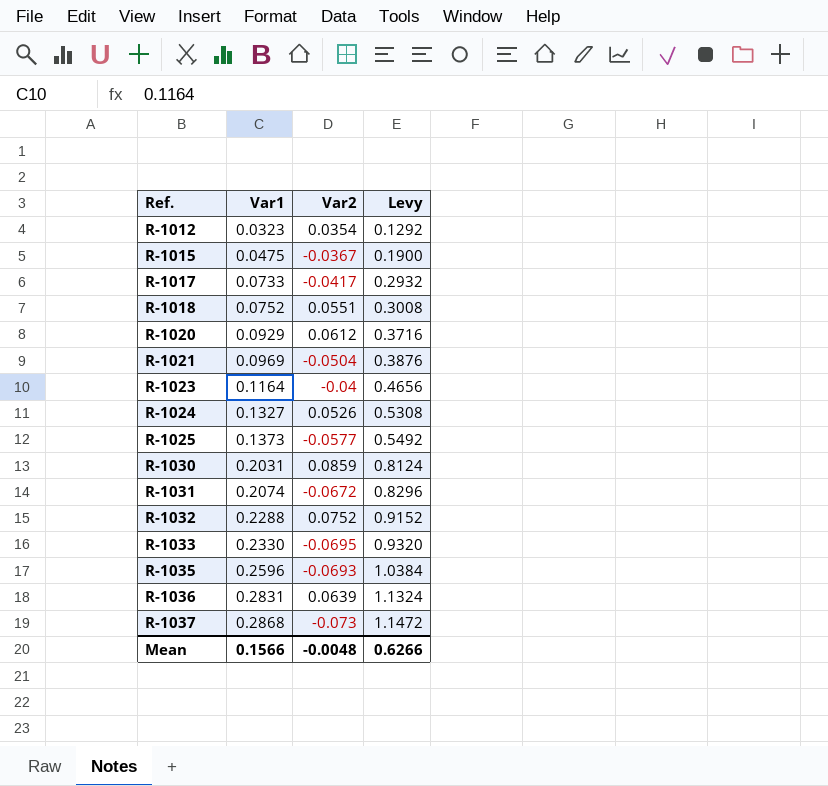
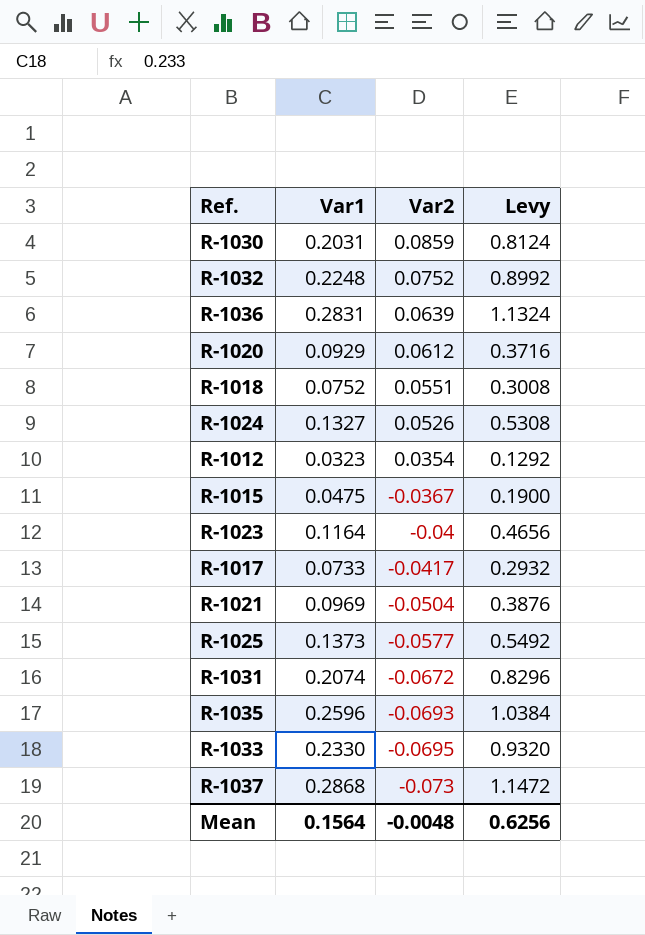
row order: Ref. ascending -> Var2 descending
R-1032 | Var1: 0.2288 -> 0.2248
R-1032 | Levy: 0.9152 -> 0.8992
Mean | Var1: 0.1566 -> 0.1564
Mean | Levy: 0.6266 -> 0.6256

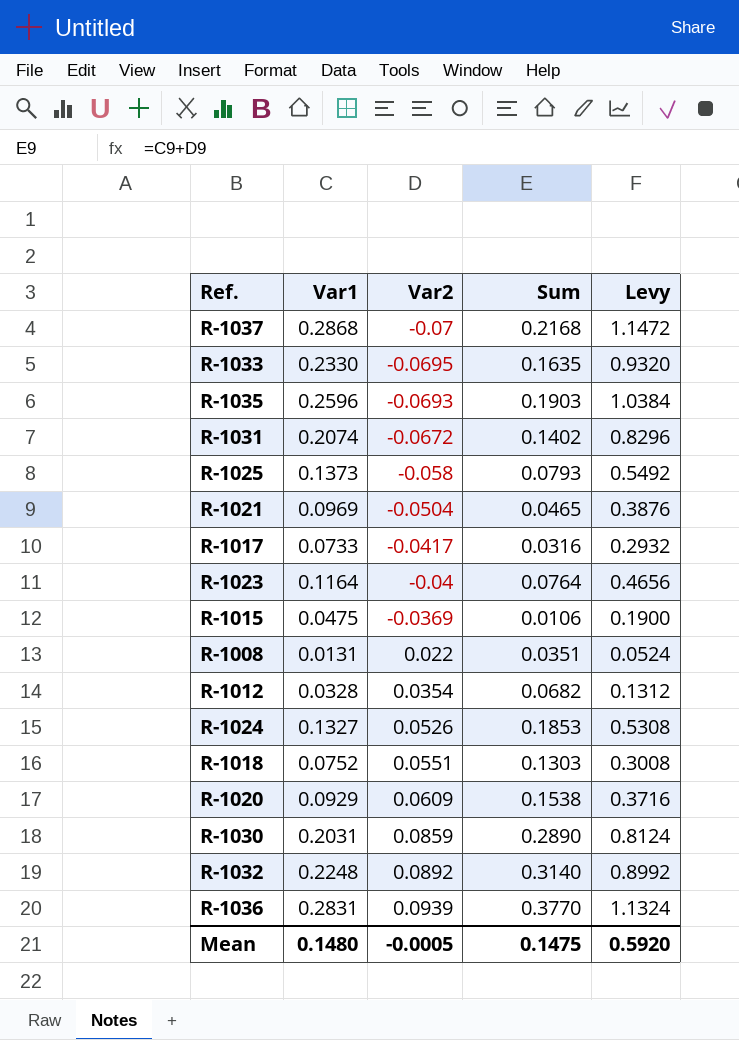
row order: Var2 descending -> Var2 ascending
column Sum | formula: none -> [Var1] + [Var2]
R-1037 | Var2: -0.073 -> -0.07
R-1025 | Var2: -0.0577 -> -0.058
R-1015 | Var2: -0.0367 -> -0.0369
row R-1008: none -> 0.0131 | 0.022 | 0.0351 | 0.0524
R-1012 | Var1: 0.0323 -> 0.0328
R-1012 | Levy: 0.1292 -> 0.1312
R-1020 | Var2: 0.0612 -> 0.0609
R-1032 | Var2: 0.0752 -> 0.0892
R-1036 | Var2: 0.0639 -> 0.0939
Mean | Var1: 0.1564 -> 0.1480
Mean | Var2: -0.0048 -> -0.0005
Mean | Levy: 0.6256 -> 0.5920

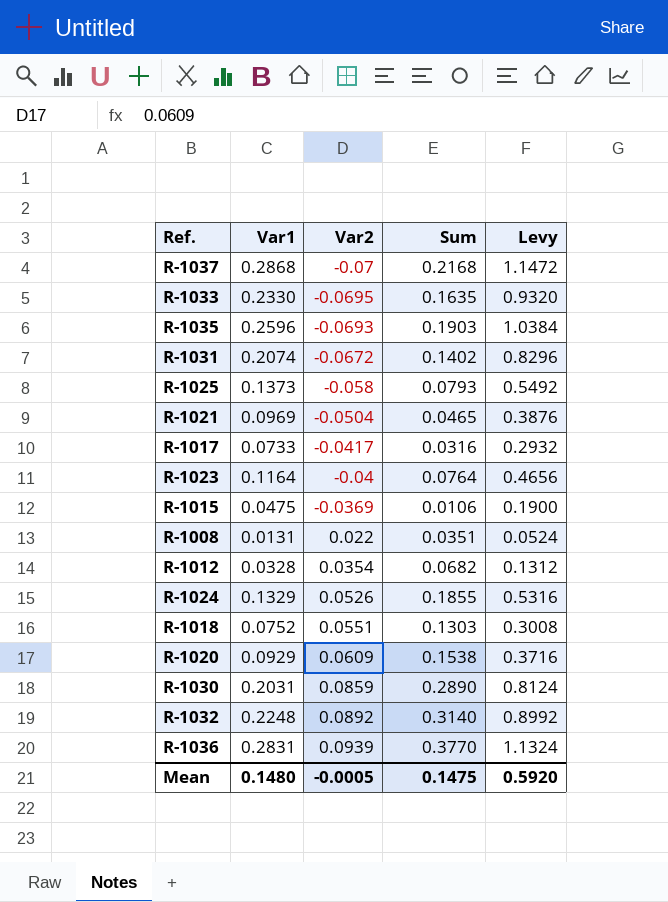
R-1024 | Var1: 0.1327 -> 0.1329
R-1024 | Sum: 0.1853 -> 0.1855
R-1024 | Levy: 0.5308 -> 0.5316

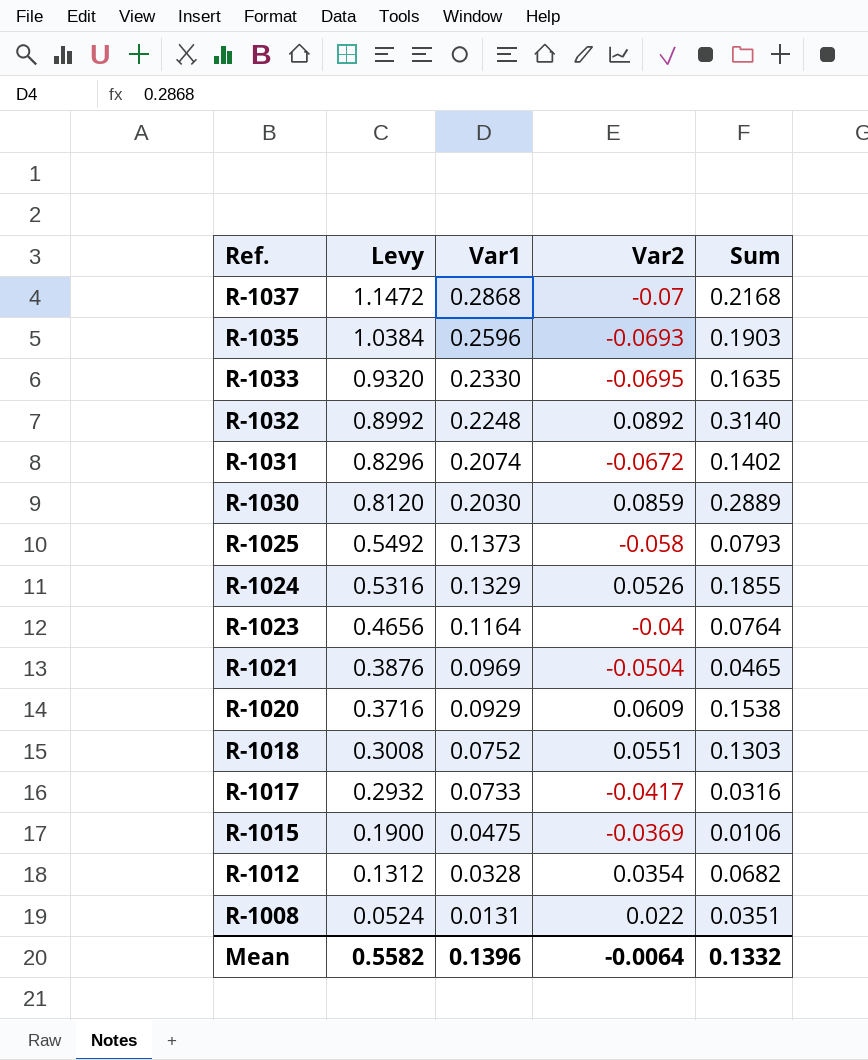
row order: Var2 ascending -> Ref. descending
column Levy | position: 5 -> 2
row R-1036: 0.2831 | 0.0939 | 0.3770 | 1.1324 -> none
R-1030 | Levy: 0.8124 -> 0.8120
R-1030 | Var1: 0.2031 -> 0.2030
R-1030 | Sum: 0.2890 -> 0.2889
Mean | Levy: 0.5920 -> 0.5582
Mean | Var1: 0.1480 -> 0.1396
Mean | Var2: -0.0005 -> -0.0064
Mean | Sum: 0.1475 -> 0.1332

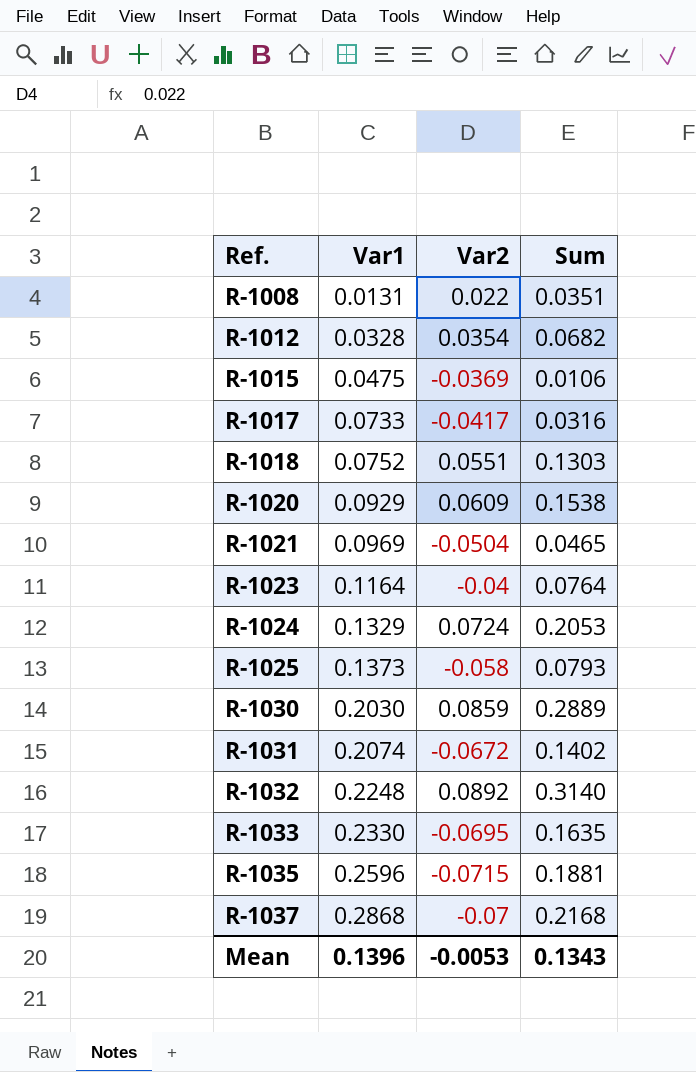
row order: Ref. descending -> Ref. ascending
column Levy | formula: [Var1] * 4 -> none
R-1024 | Var2: 0.0526 -> 0.0724
R-1024 | Sum: 0.1855 -> 0.2053
R-1035 | Var2: -0.0693 -> -0.0715
R-1035 | Sum: 0.1903 -> 0.1881
Mean | Var2: -0.0064 -> -0.0053
Mean | Sum: 0.1332 -> 0.1343

